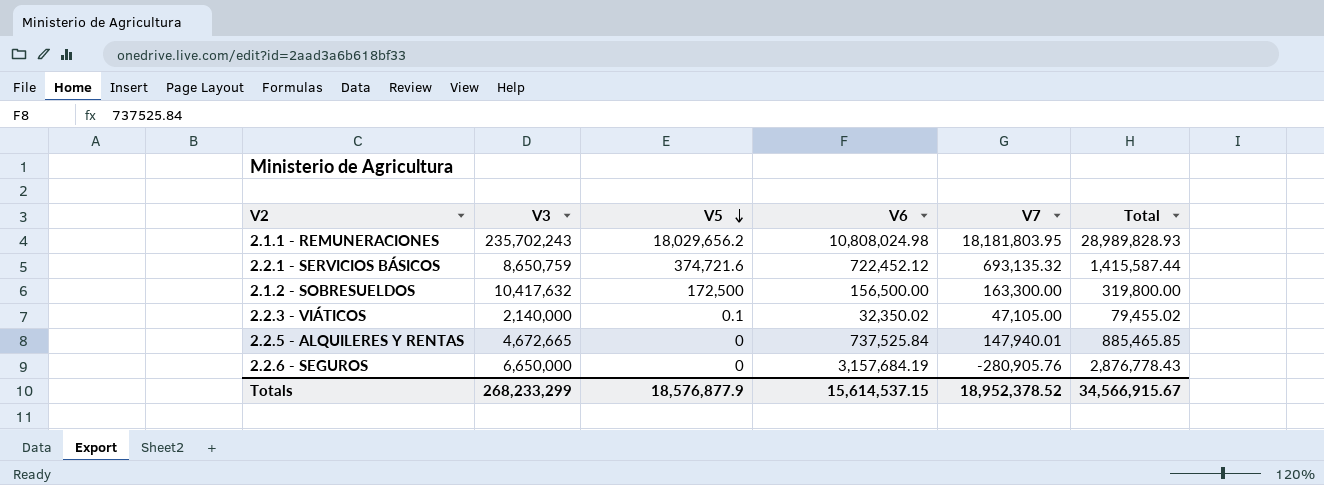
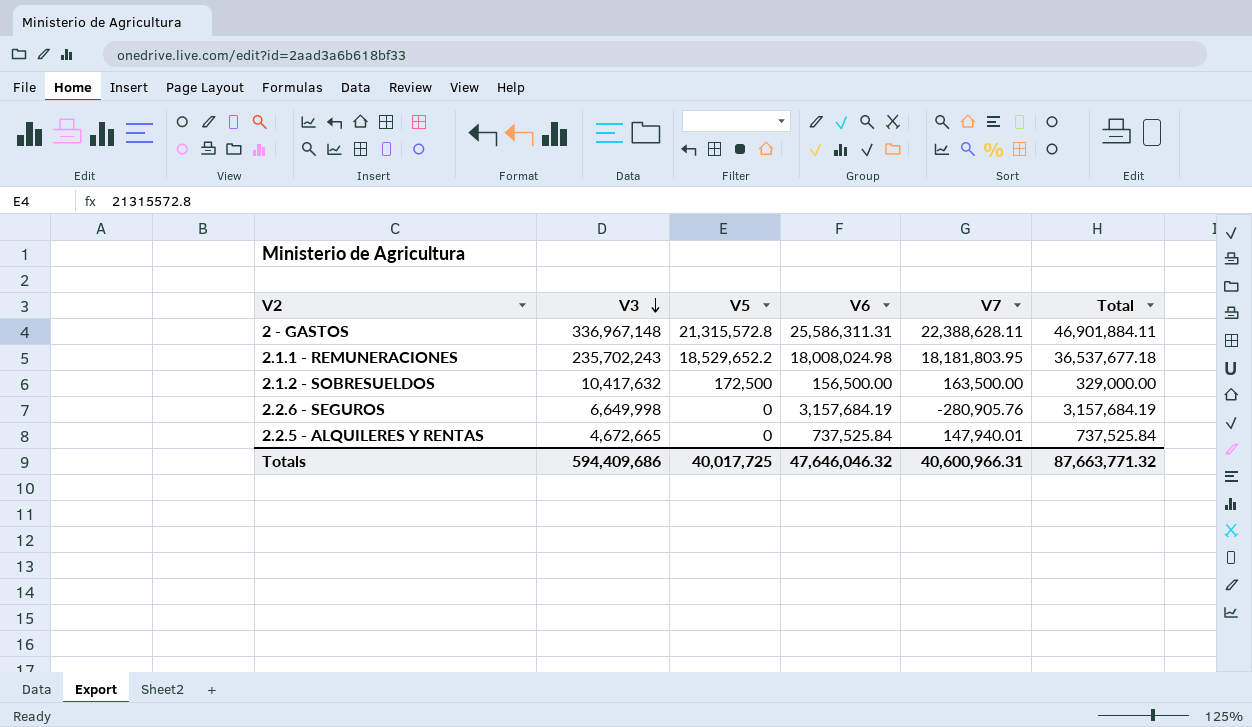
row order: V5 descending -> V3 descending
column Total | formula: [V6] + [V7] -> [V5] + [V6]
row 2.2.1 - SERVICIOS BÁSICOS: 8,650,759 | 374,721.6 | 722,452.12 | 693,135.32 | 1,415,587.44 -> none
row 2.2.3 - VIÁTICOS: 2,140,000 | 0.1 | 32,350.02 | 47,105.00 | 79,455.02 -> none
row 2 - GASTOS: none -> 336,967,148 | 21,315,572.8 | 25,586,311.31 | 22,388,628.11 | 46,901,884.11
2.1.1 - REMUNERACIONES | V5: 18,029,656.2 -> 18,529,652.2
2.1.1 - REMUNERACIONES | V6: 10,808,024.98 -> 18,008,024.98
2.1.2 - SOBRESUELDOS | V7: 163,300.00 -> 163,500.00
2.2.6 - SEGUROS | V3: 6,650,000 -> 6,649,998
Totals | V3: 268,233,299 -> 594,409,686
Totals | V5: 18,576,877.9 -> 40,017,725
Totals | V6: 15,614,537.15 -> 47,646,046.32
Totals | V7: 18,952,378.52 -> 40,600,966.31
Totals | Total: 34,566,915.67 -> 87,663,771.32

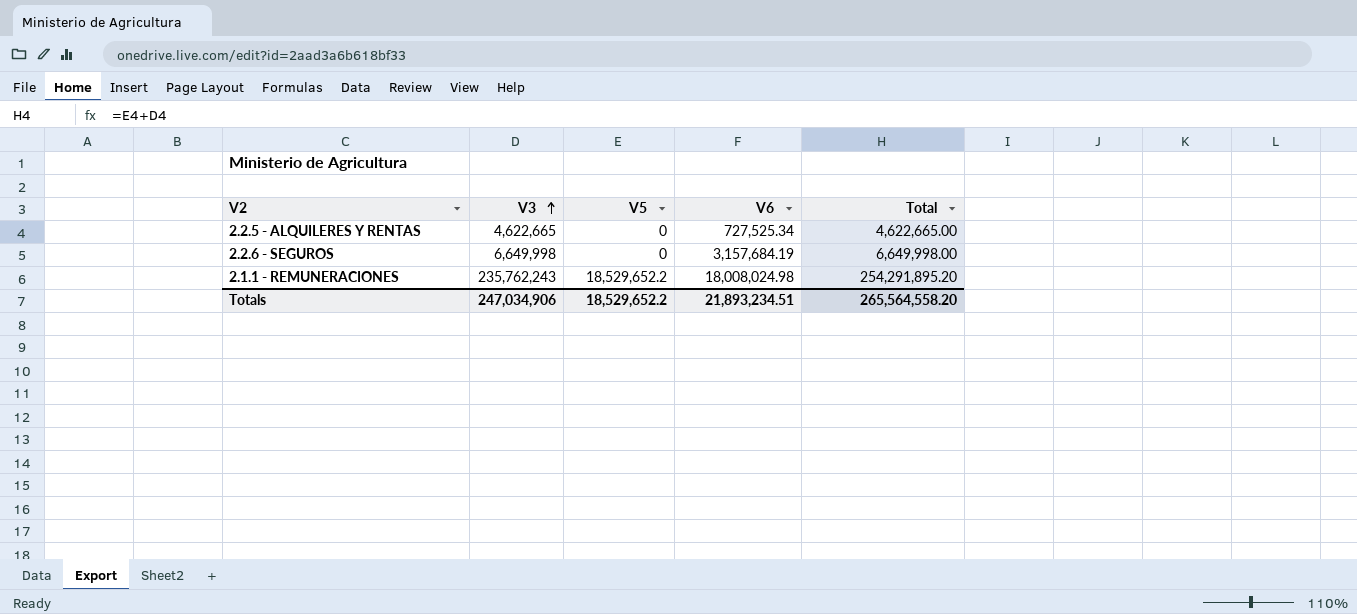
row order: V3 descending -> V3 ascending
column V7 | position: 5 -> none
column Total | formula: [V5] + [V6] -> [V3] + [V5]
row 2 - GASTOS: 336,967,148 | 21,315,572.8 | 25,586,311.31 | 22,388,628.11 | 46,901,884.11 -> none
row 2.1.2 - SOBRESUELDOS: 10,417,632 | 172,500 | 156,500.00 | 163,500.00 | 329,000.00 -> none
2.2.5 - ALQUILERES Y RENTAS | V3: 4,672,665 -> 4,622,665
2.2.5 - ALQUILERES Y RENTAS | V6: 737,525.84 -> 727,525.34
2.1.1 - REMUNERACIONES | V3: 235,702,243 -> 235,762,243
Totals | V3: 594,409,686 -> 247,034,906
Totals | V5: 40,017,725 -> 18,529,652.2
Totals | V6: 47,646,046.32 -> 21,893,234.51
Totals | Total: 87,663,771.32 -> 265,564,558.20

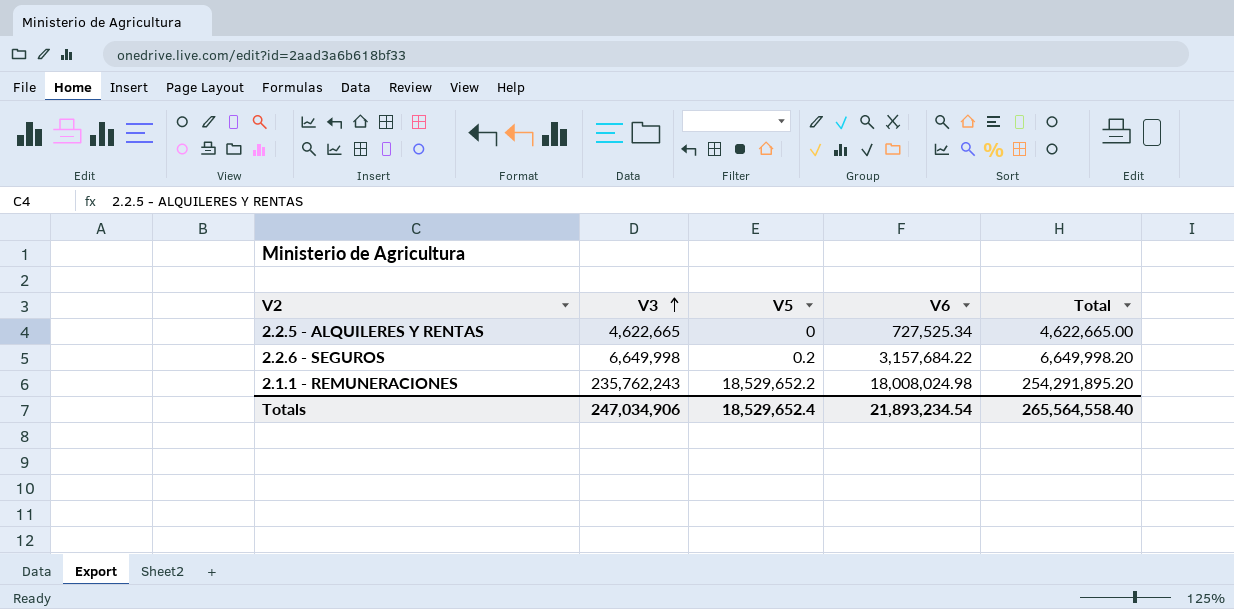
2.2.6 - SEGUROS | V5: 0 -> 0.2
2.2.6 - SEGUROS | V6: 3,157,684.19 -> 3,157,684.22
2.2.6 - SEGUROS | Total: 6,649,998.00 -> 6,649,998.20
Totals | V5: 18,529,652.2 -> 18,529,652.4
Totals | V6: 21,893,234.51 -> 21,893,234.54
Totals | Total: 265,564,558.20 -> 265,564,558.40

